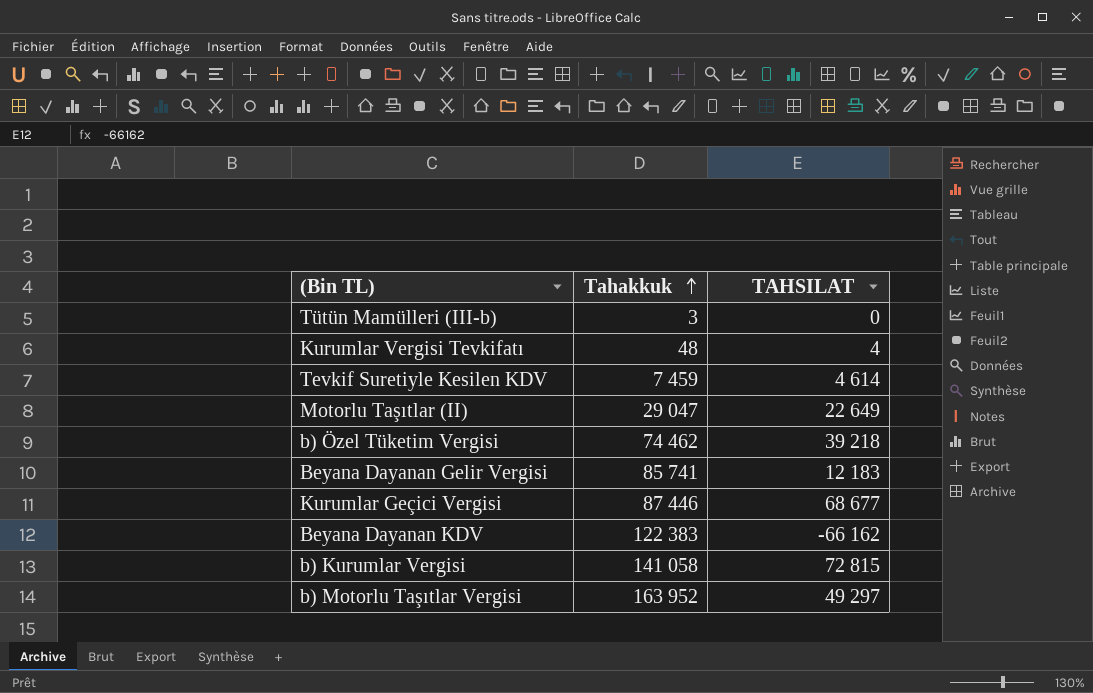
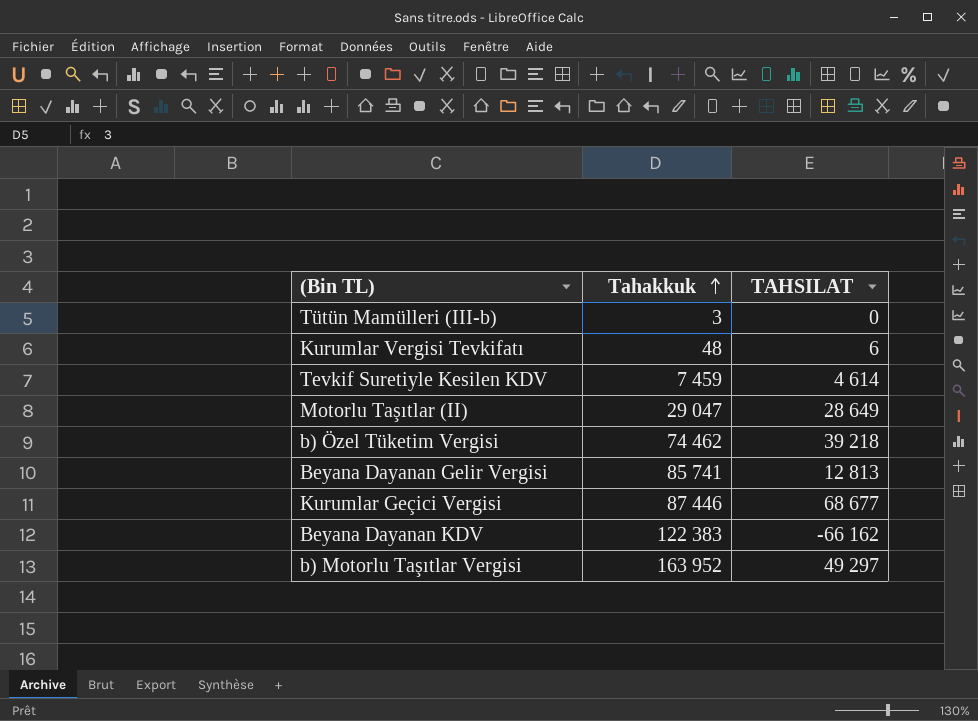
row b) Kurumlar Vergisi: 141 058 | 72 815 -> none
Kurumlar Vergisi Tevkifatı | TAHSILAT: 4 -> 6
Motorlu Taşıtlar (II) | TAHSILAT: 22 649 -> 28 649
Beyana Dayanan Gelir Vergisi | TAHSILAT: 12 183 -> 12 813

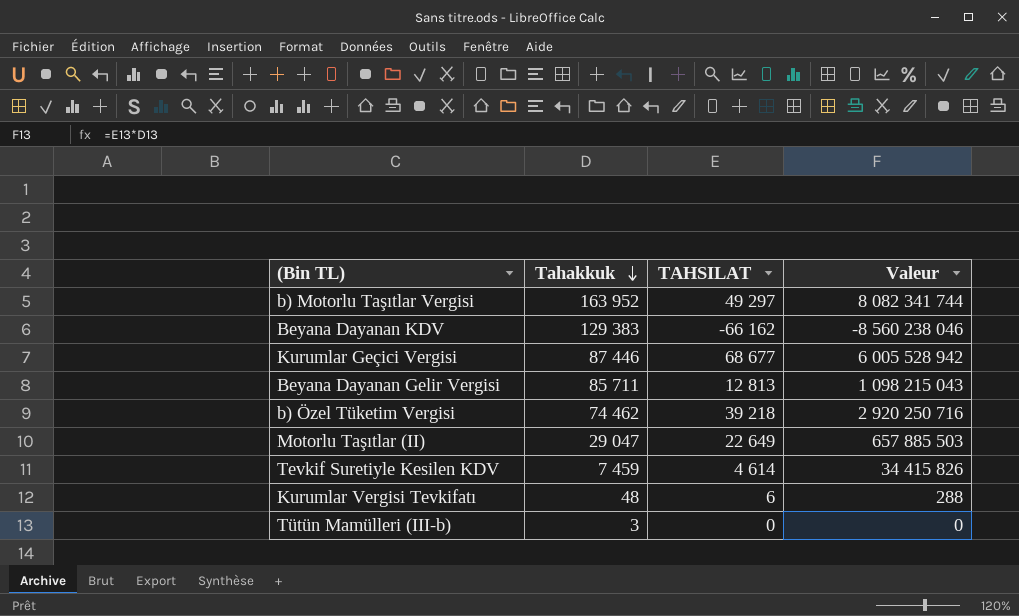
row order: Tahakkuk ascending -> Tahakkuk descending
column Valeur | formula: none -> [Tahakkuk] * [TAHSILAT]
Beyana Dayanan KDV | Tahakkuk: 122 383 -> 129 383
Beyana Dayanan Gelir Vergisi | Tahakkuk: 85 741 -> 85 711
Motorlu Taşıtlar (II) | TAHSILAT: 28 649 -> 22 649

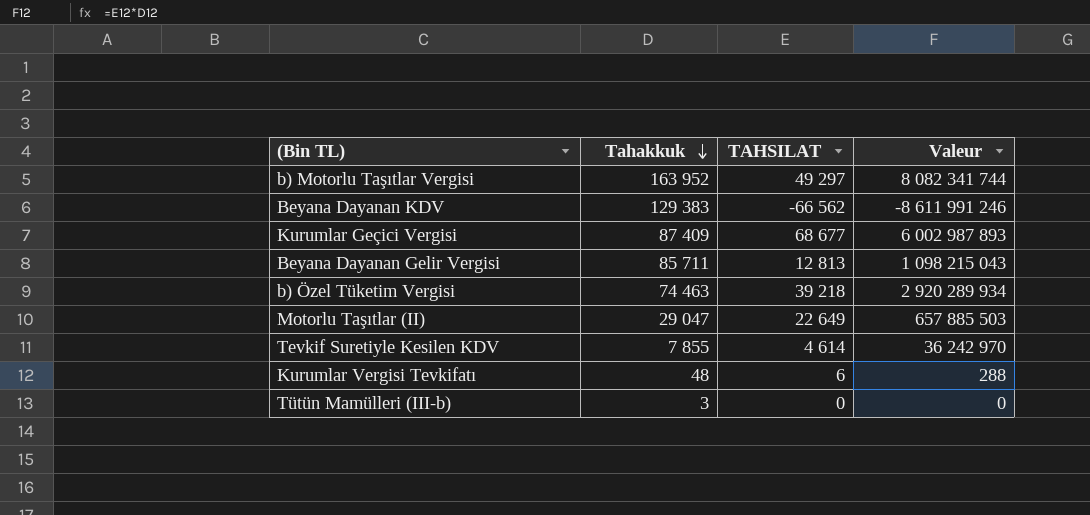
Beyana Dayanan KDV | TAHSILAT: -66 162 -> -66 562
Beyana Dayanan KDV | Valeur: -8 560 238 046 -> -8 611 991 246
Kurumlar Geçici Vergisi | Tahakkuk: 87 446 -> 87 409
Kurumlar Geçici Vergisi | Valeur: 6 005 528 942 -> 6 002 987 893
b) Özel Tüketim Vergisi | Tahakkuk: 74 462 -> 74 463
b) Özel Tüketim Vergisi | Valeur: 2 920 250 716 -> 2 920 289 934
Tevkif Suretiyle Kesilen KDV | Tahakkuk: 7 459 -> 7 855
Tevkif Suretiyle Kesilen KDV | Valeur: 34 415 826 -> 36 242 970

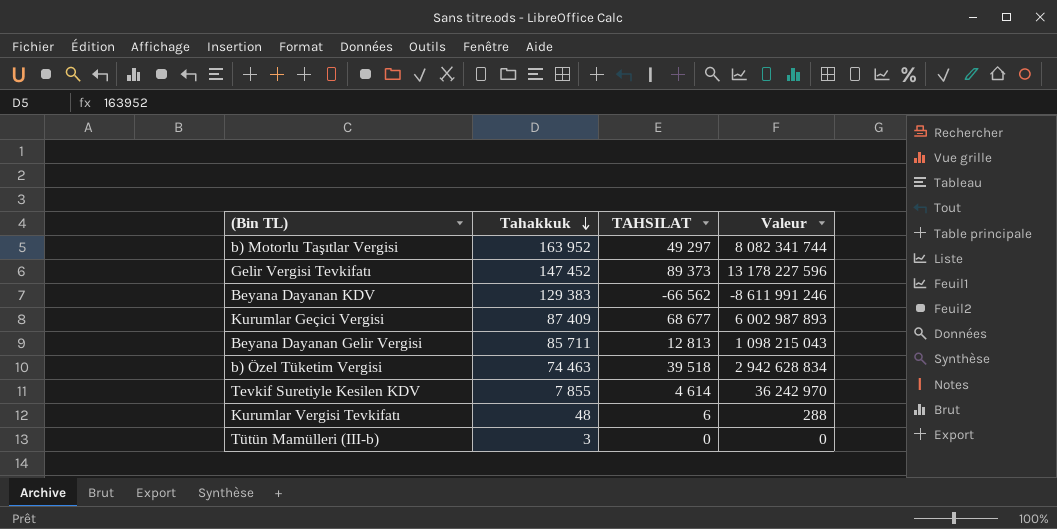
row Motorlu Taşıtlar (II): 29 047 | 22 649 | 657 885 503 -> none
row Gelir Vergisi Tevkifatı: none -> 147 452 | 89 373 | 13 178 227 596
b) Özel Tüketim Vergisi | TAHSILAT: 39 218 -> 39 518
b) Özel Tüketim Vergisi | Valeur: 2 920 289 934 -> 2 942 628 834

